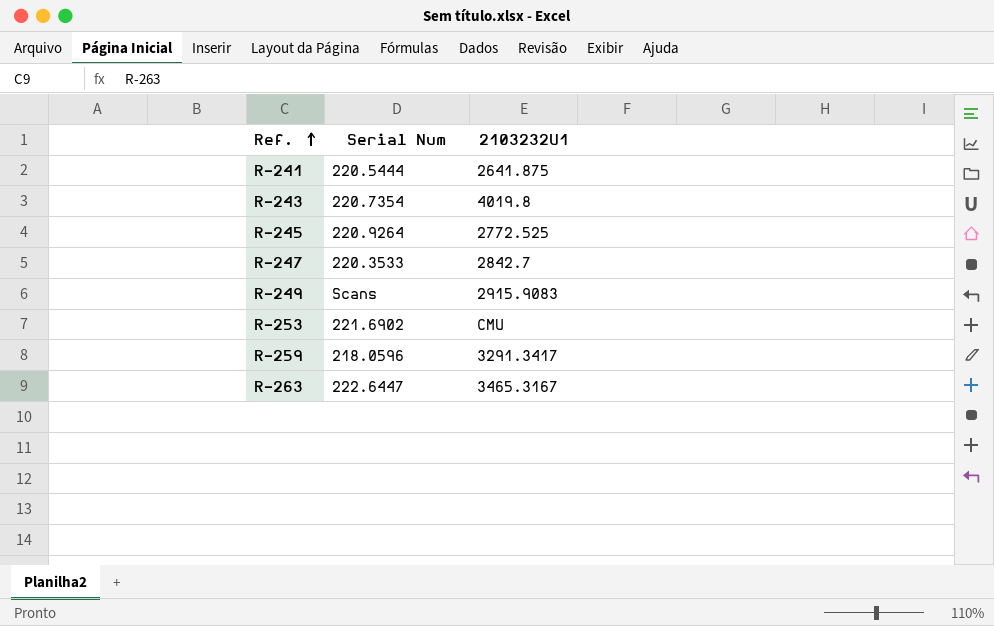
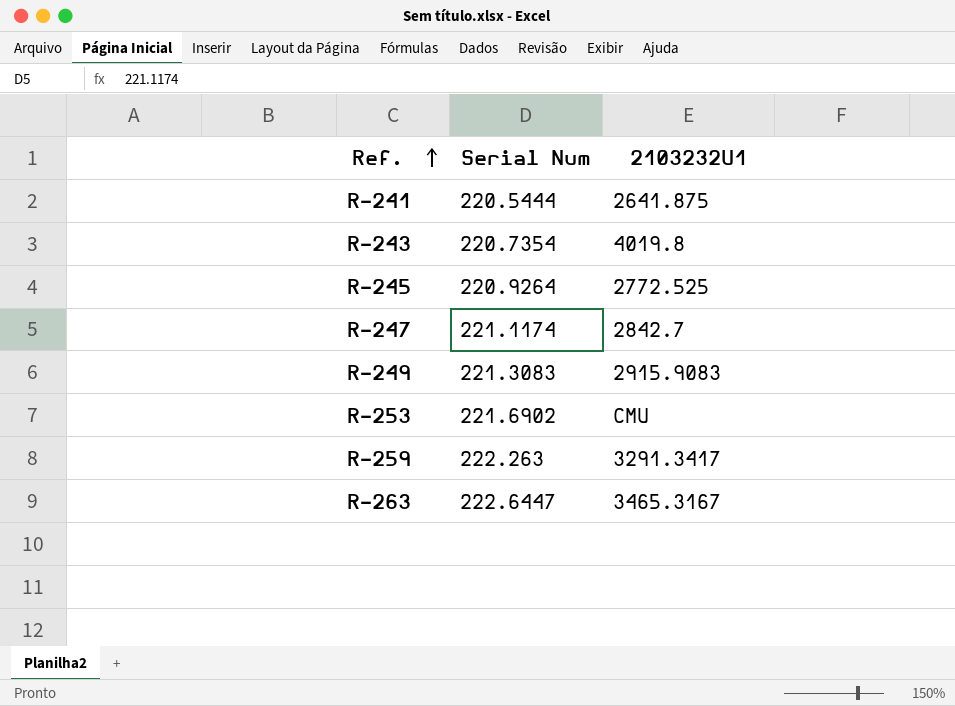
R-247 | Serial Num: 220.3533 -> 221.1174
R-249 | Serial Num: Scans -> 221.3083
R-259 | Serial Num: 218.0596 -> 222.263

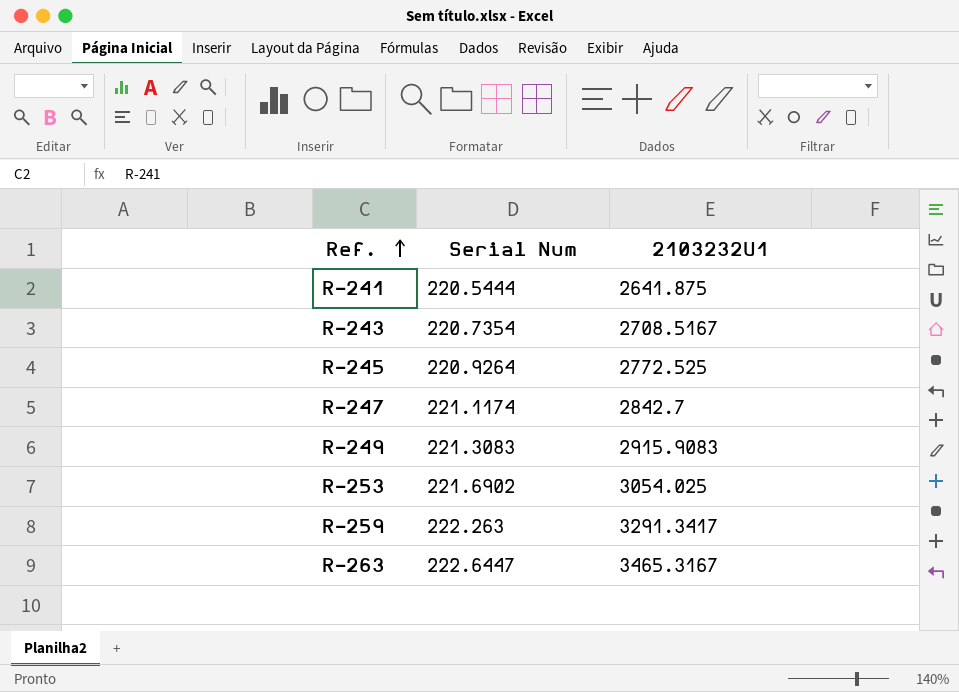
R-243 | 2103232U1: 4019.8 -> 2708.5167
R-253 | 2103232U1: CMU -> 3054.025

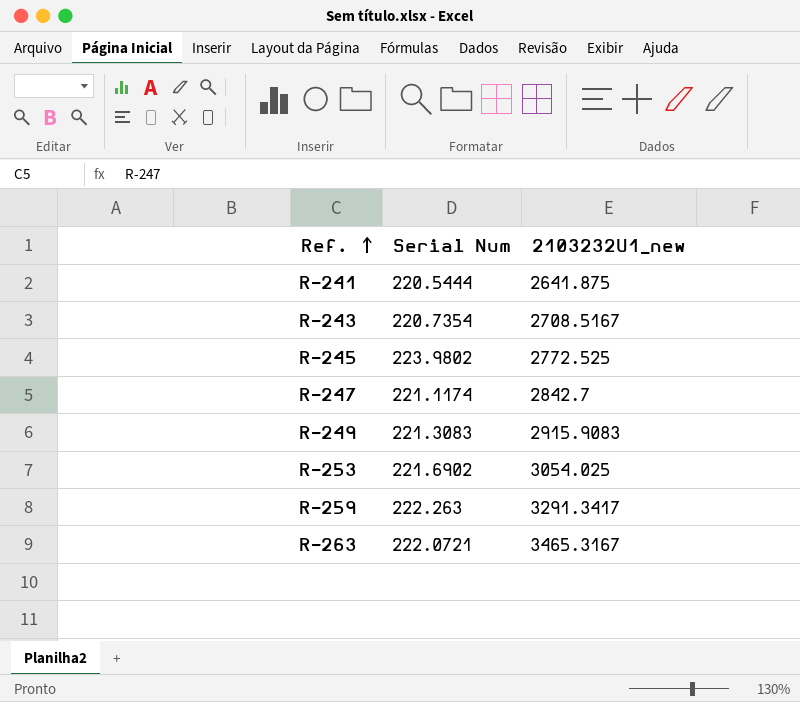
column name: 2103232U1 -> 2103232U1_new
R-245 | Serial Num: 220.9264 -> 223.9802
R-263 | Serial Num: 222.6447 -> 222.0721

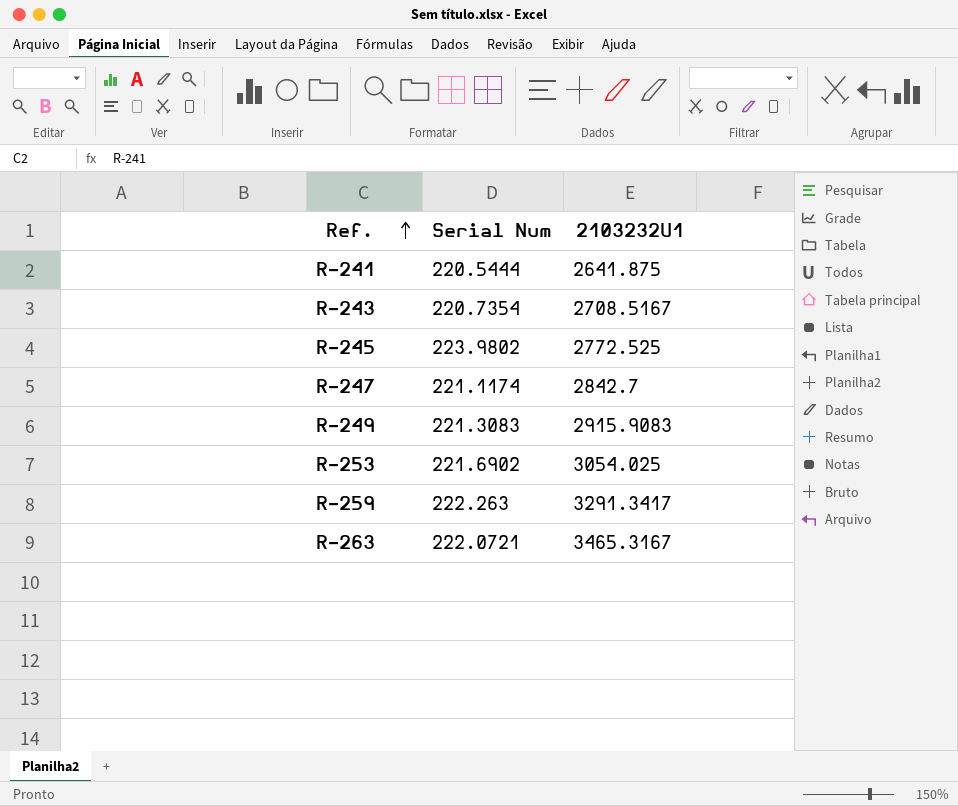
column name: 2103232U1_new -> 2103232U1

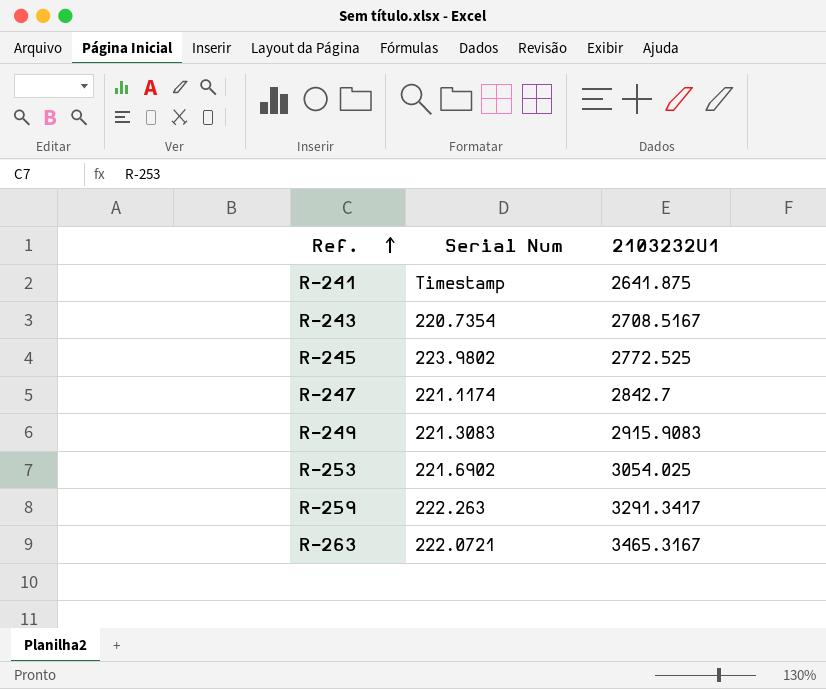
R-241 | Serial Num: 220.5444 -> Timestamp

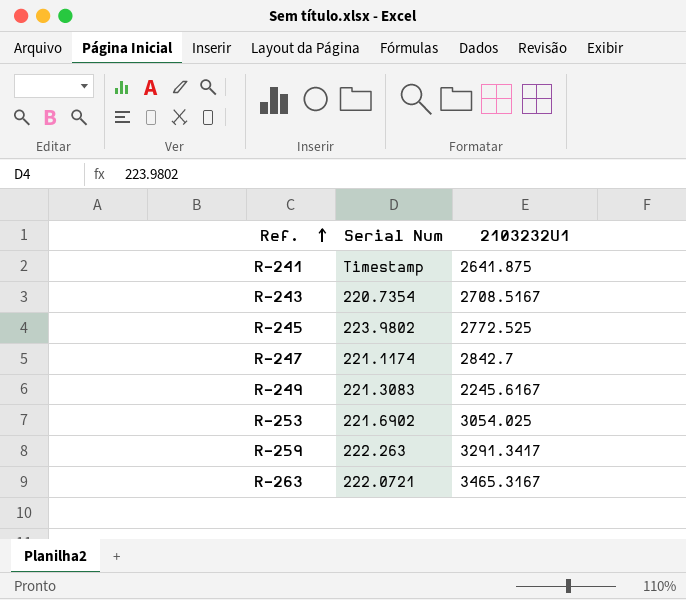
R-249 | 2103232U1: 2915.9083 -> 2245.6167

